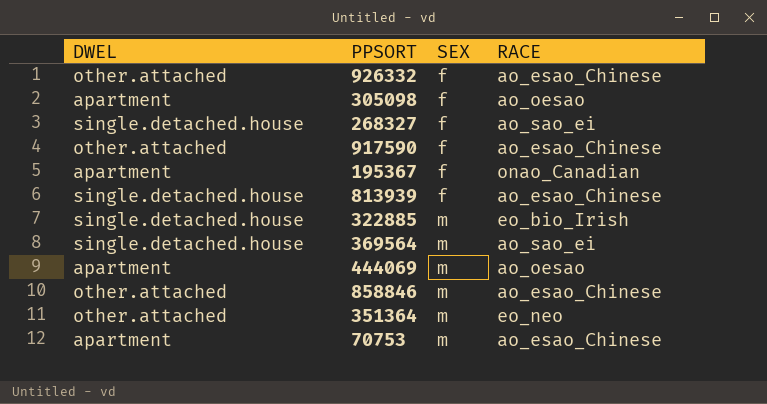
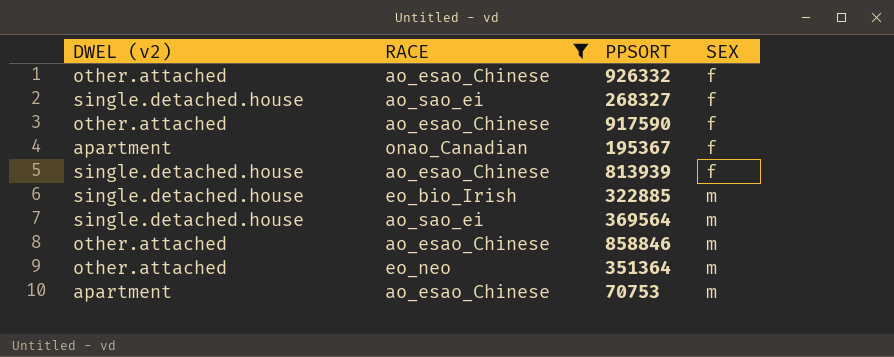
filter: none -> RACE != ao_oesao
column name: DWEL -> DWEL (v2)
column RACE | position: 4 -> 2

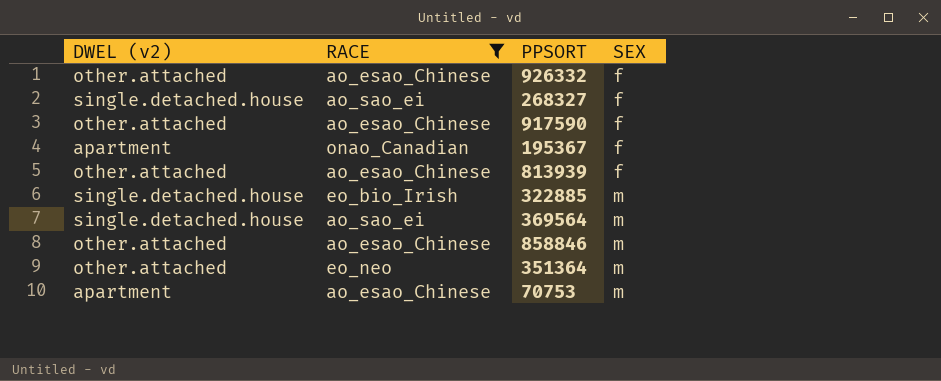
813939 | DWEL (v2): single.detached.house -> other.attached

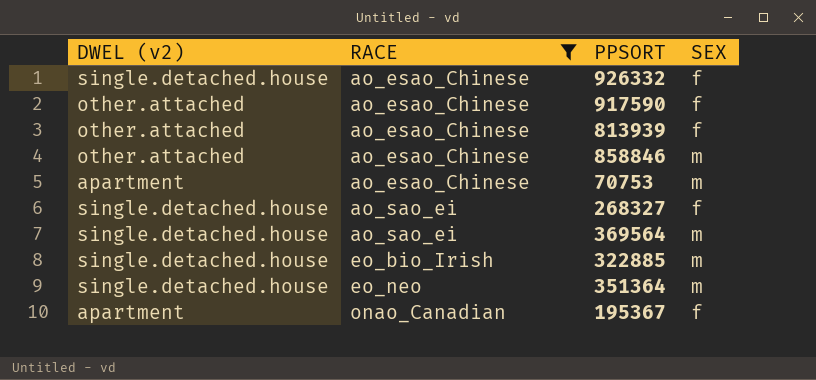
row order: SEX ascending -> RACE ascending
926332 | DWEL (v2): other.attached -> single.detached.house
351364 | DWEL (v2): other.attached -> single.detached.house

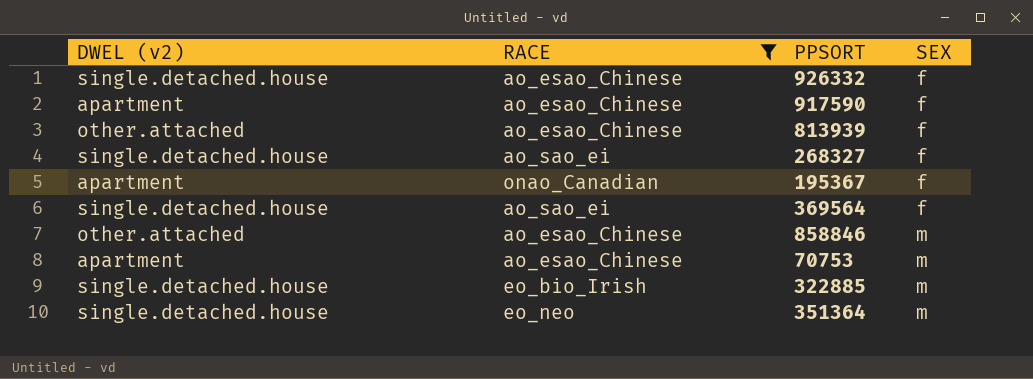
row order: RACE ascending -> SEX ascending
917590 | DWEL (v2): other.attached -> apartment
369564 | SEX: m -> f

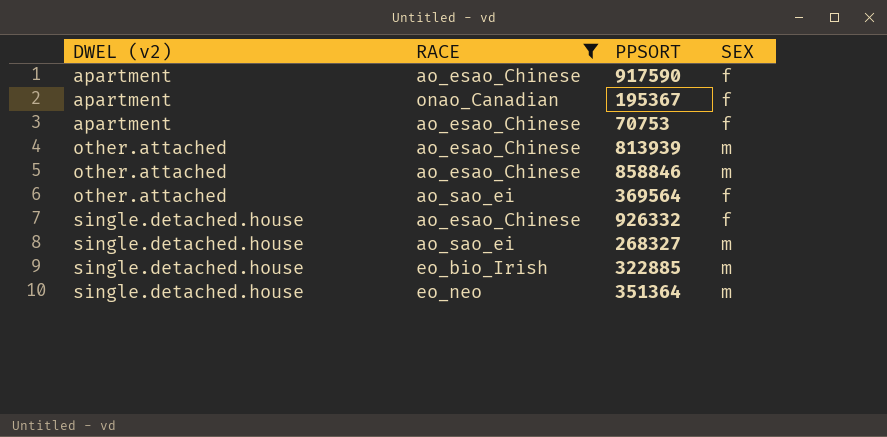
row order: SEX ascending -> DWEL (v2) ascending
70753 | SEX: m -> f
813939 | SEX: f -> m
369564 | DWEL (v2): single.detached.house -> other.attached
268327 | SEX: f -> m

